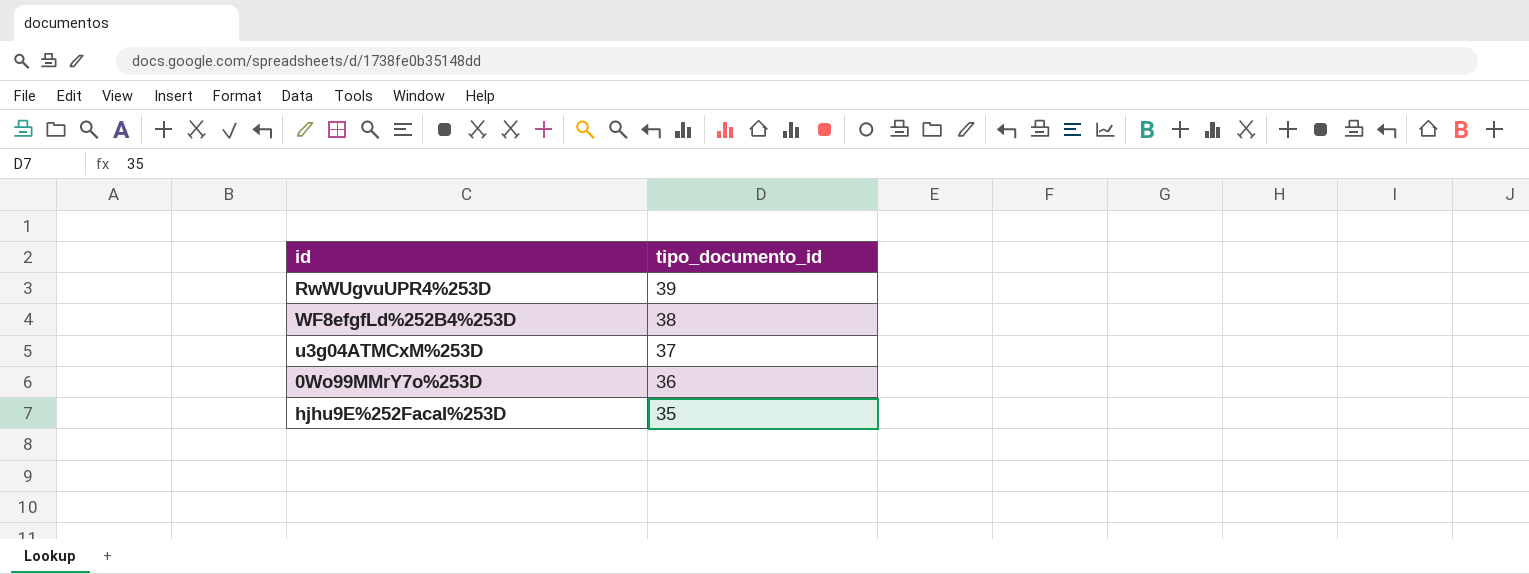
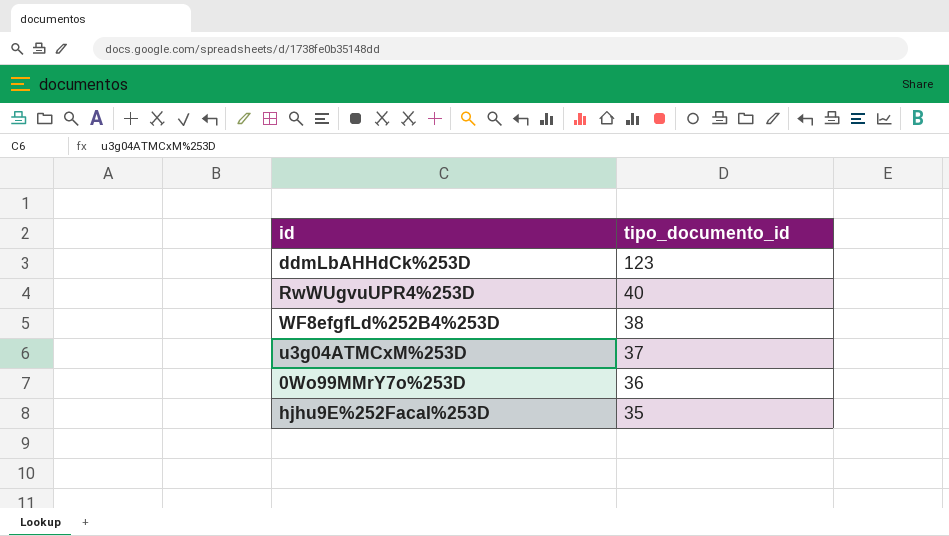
row ddmLbAHHdCk%253D: none -> 123
RwWUgvuUPR4%253D | tipo_documento_id: 39 -> 40

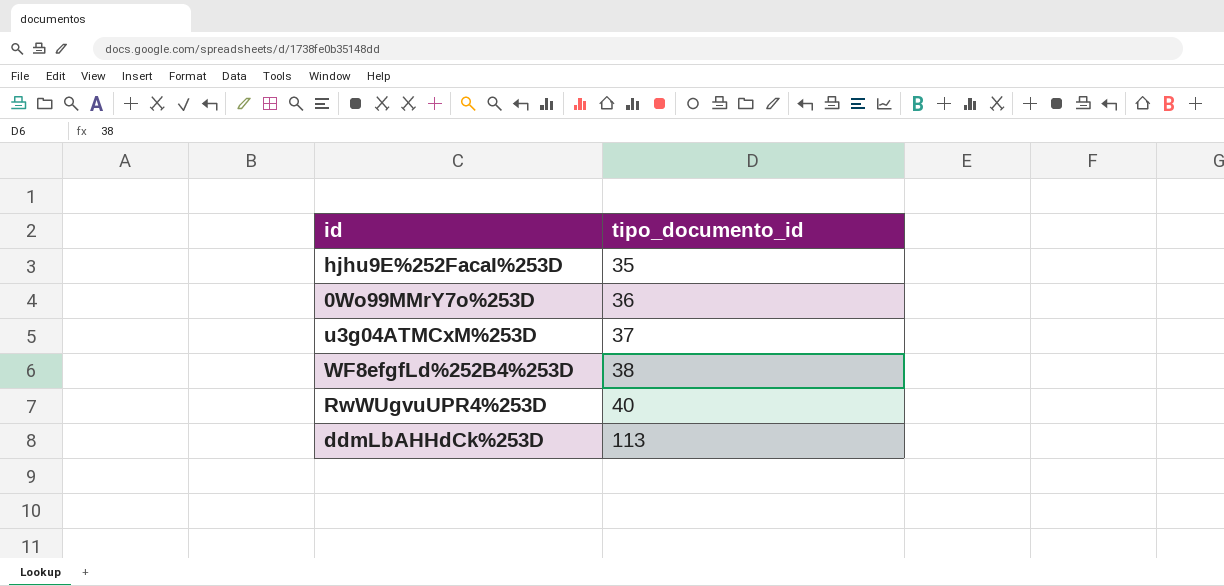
row order: tipo_documento_id descending -> tipo_documento_id ascending
ddmLbAHHdCk%253D | tipo_documento_id: 123 -> 113

